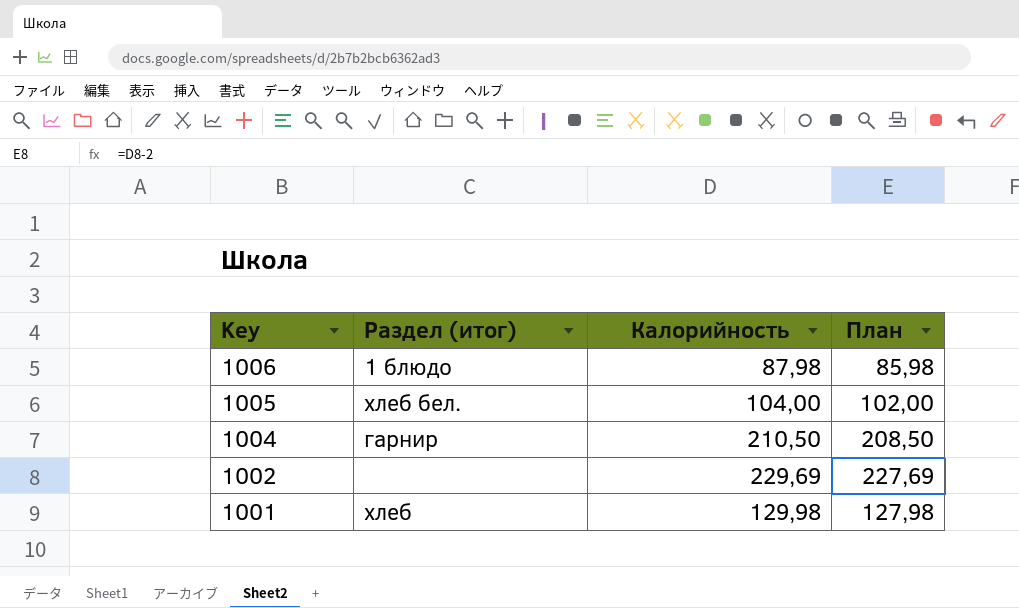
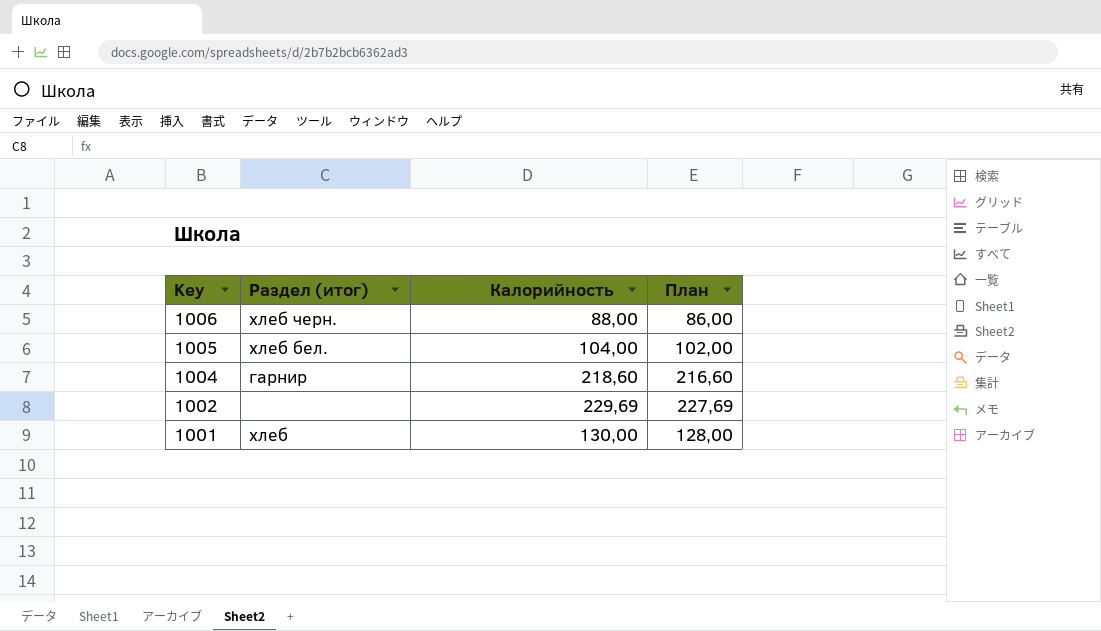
1006 | Раздел (итог): 1 блюдо -> хлеб черн.
1006 | Калорийность: 87,98 -> 88,00
1006 | План: 85,98 -> 86,00
1004 | Калорийность: 210,50 -> 218,60
1004 | План: 208,50 -> 216,60
1001 | Калорийность: 129,98 -> 130,00
1001 | План: 127,98 -> 128,00

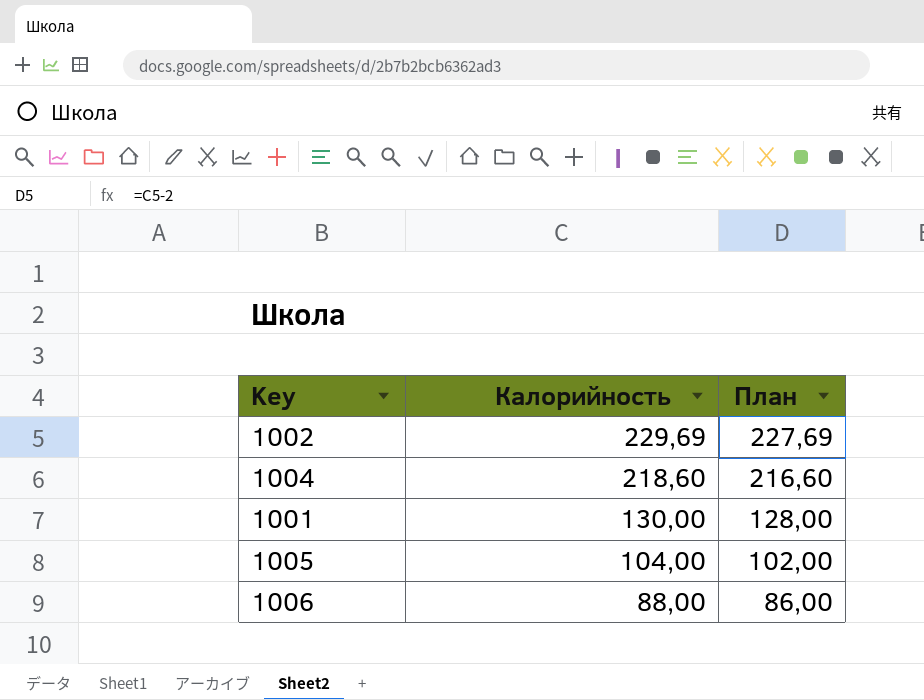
row order: Key descending -> Калорийность descending
column Раздел (итог) | position: 2 -> none

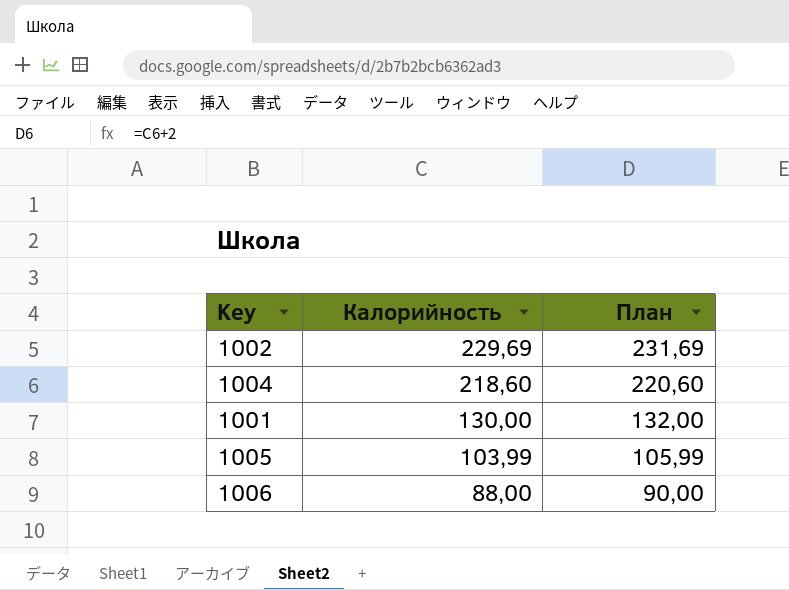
column План | formula: [Калорийность] - 2 -> [Калорийность] + 2
1005 | Калорийность: 104,00 -> 103,99

